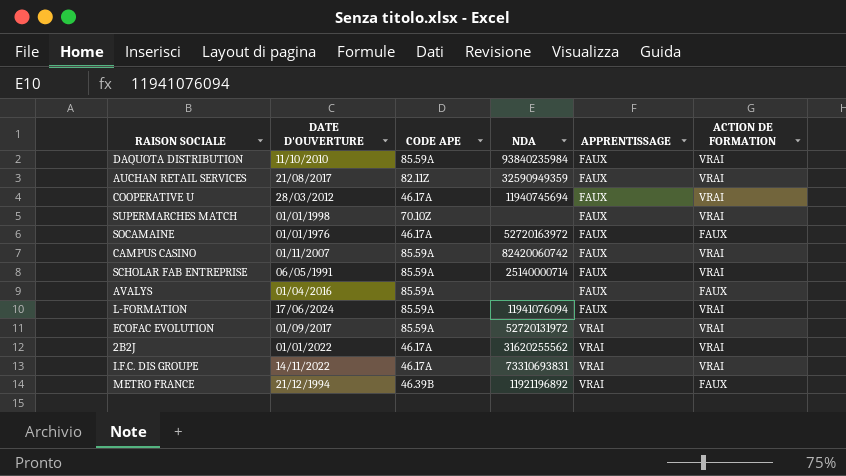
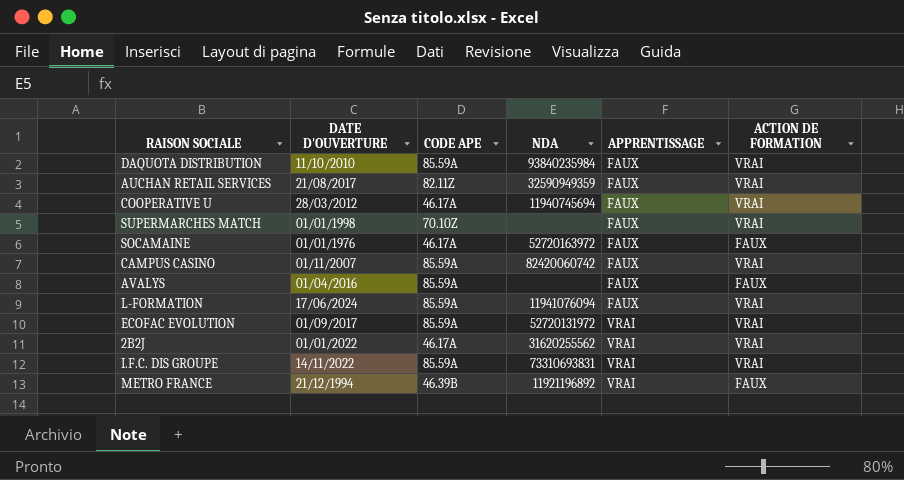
row SCHOLAR FAB ENTREPRISE: 06/05/1991 | 85.59A | 25140000714 | FAUX | VRAI -> none
I.F.C. DIS GROUPE | CODE APE: 46.17A -> 85.59A

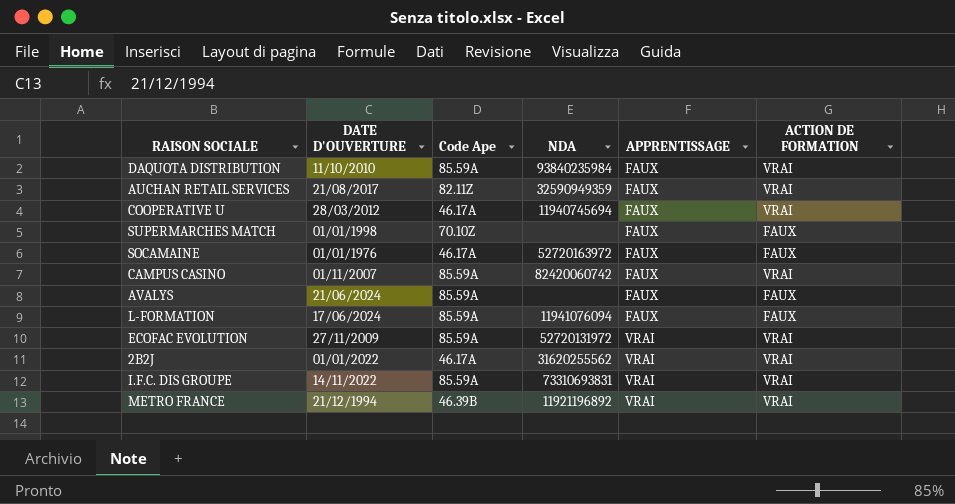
column name: CODE APE -> Code Ape
SUPERMARCHES MATCH | ACTION DE FORMATION: VRAI -> FAUX
AVALYS | DATE D'OUVERTURE: 01/04/2016 -> 21/06/2024
L-FORMATION | ACTION DE FORMATION: VRAI -> FAUX
ECOFAC EVOLUTION | DATE D'OUVERTURE: 01/09/2017 -> 27/11/2009
METRO FRANCE | ACTION DE FORMATION: FAUX -> VRAI

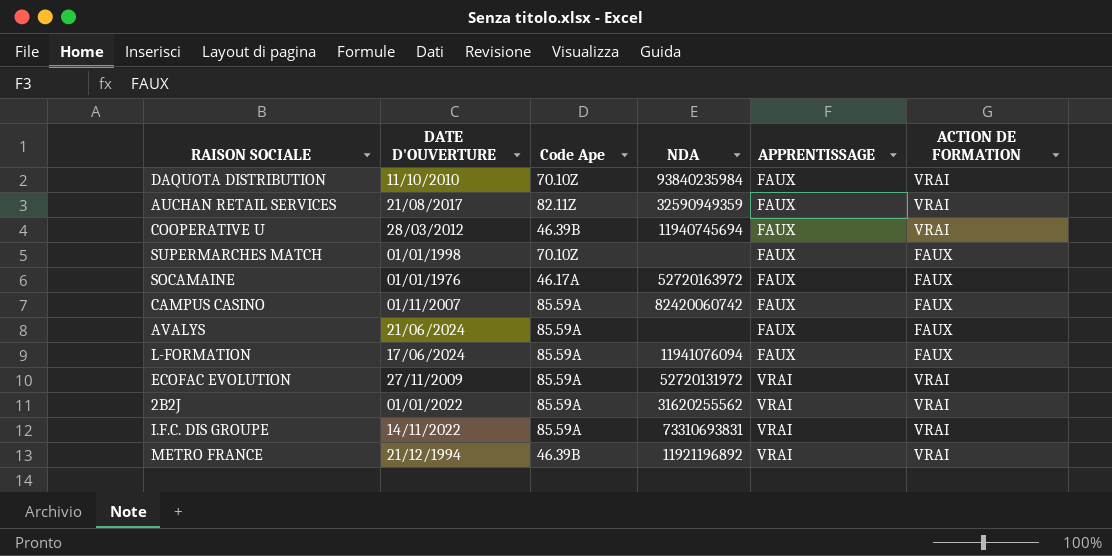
DAQUOTA DISTRIBUTION | Code Ape: 85.59A -> 70.10Z
COOPERATIVE U | Code Ape: 46.17A -> 46.39B
CAMPUS CASINO | ACTION DE FORMATION: VRAI -> FAUX
2B2J | Code Ape: 46.17A -> 85.59A

